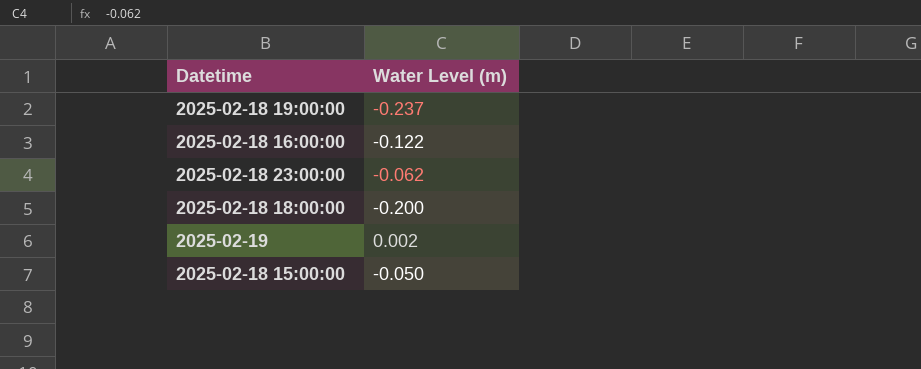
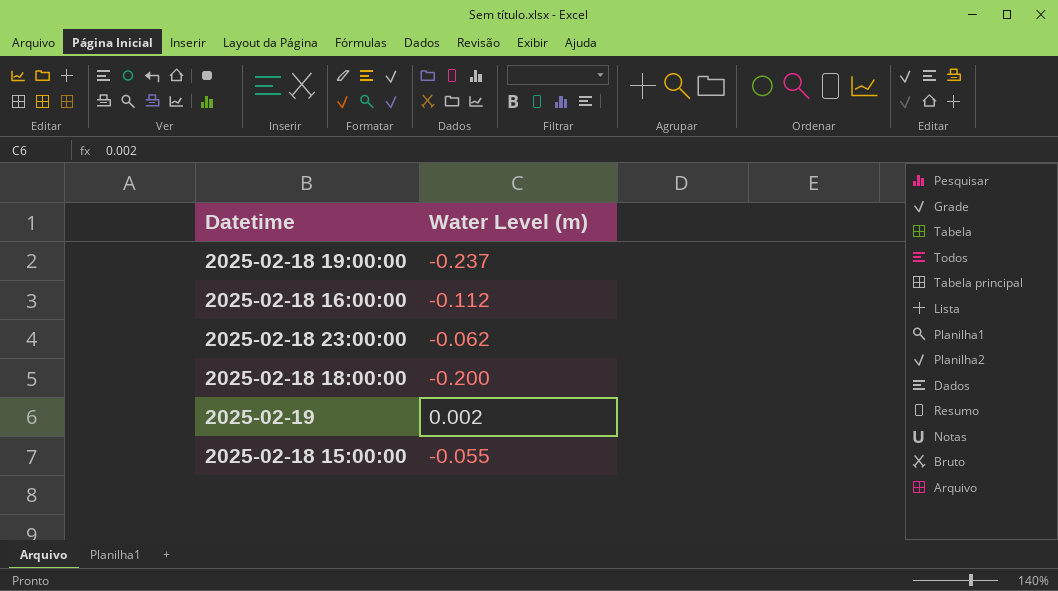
2025-02-18 16:00:00 | Water Level (m): -0.122 -> -0.112
2025-02-18 15:00:00 | Water Level (m): -0.050 -> -0.055

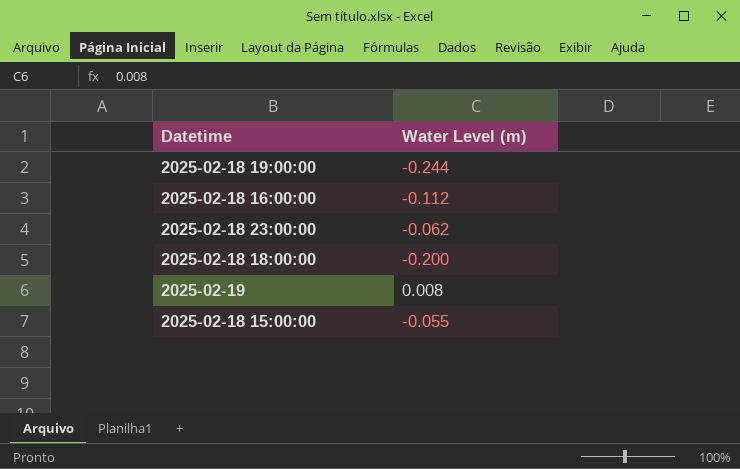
2025-02-18 19:00:00 | Water Level (m): -0.237 -> -0.244
2025-02-19 | Water Level (m): 0.002 -> 0.008

